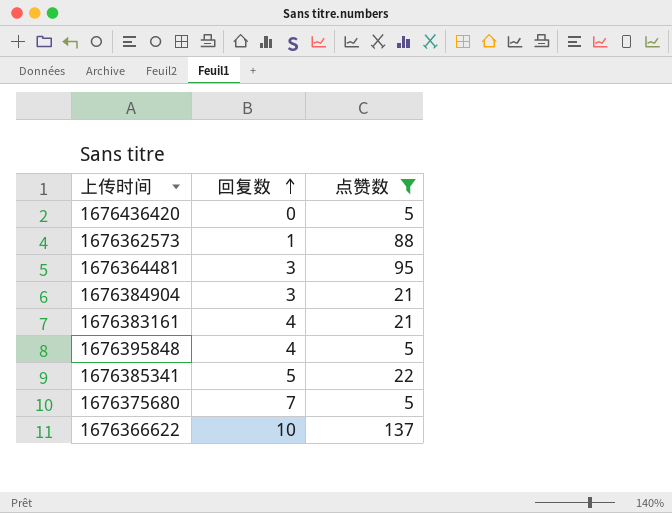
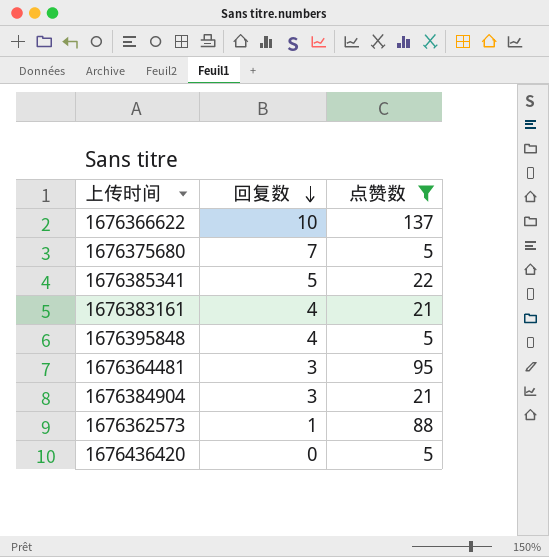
row order: 回复数 ascending -> 回复数 descending

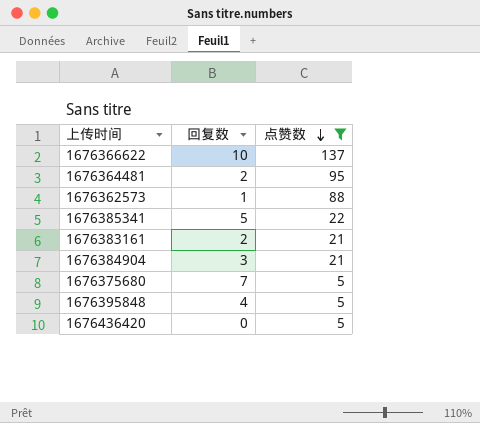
row order: 回复数 descending -> 点赞数 descending
1676364481 | 回复数: 3 -> 2
1676383161 | 回复数: 4 -> 2

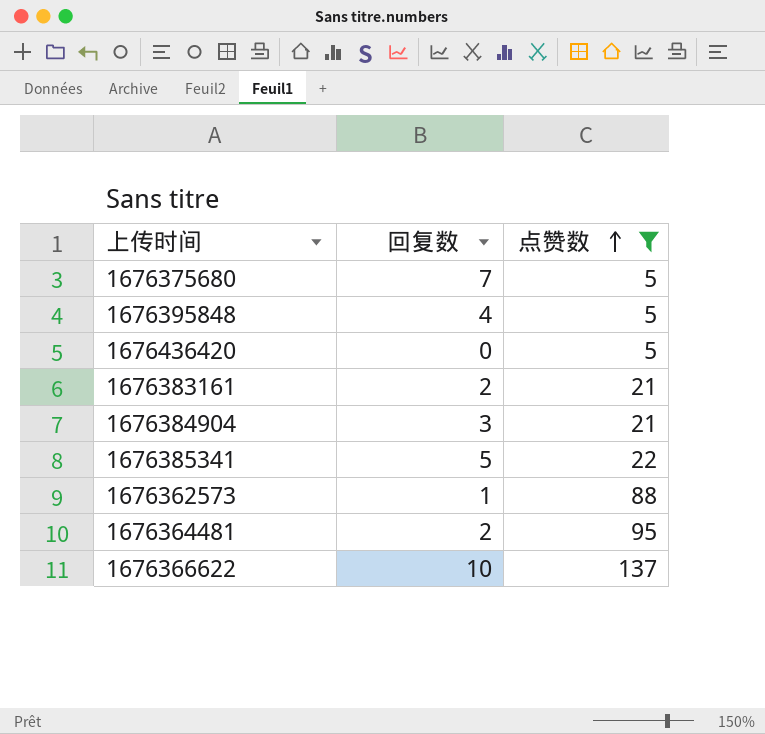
row order: 点赞数 descending -> 点赞数 ascending

